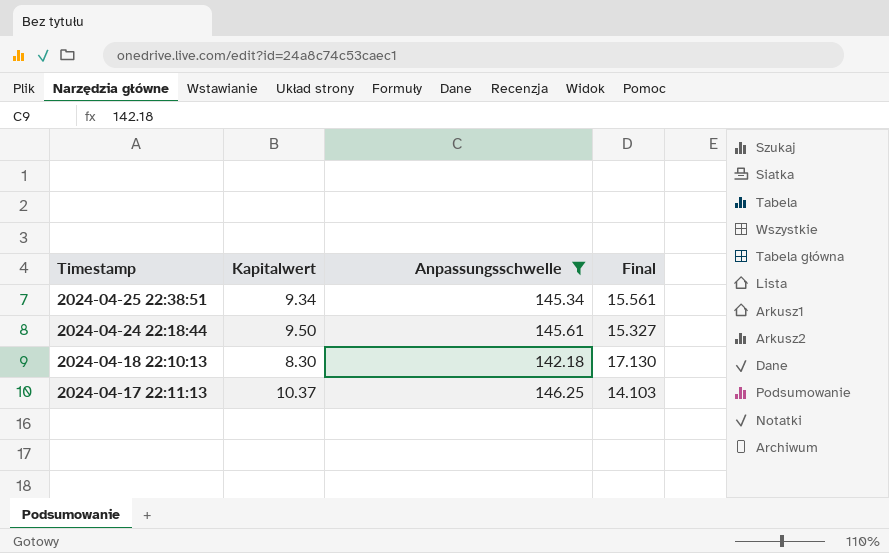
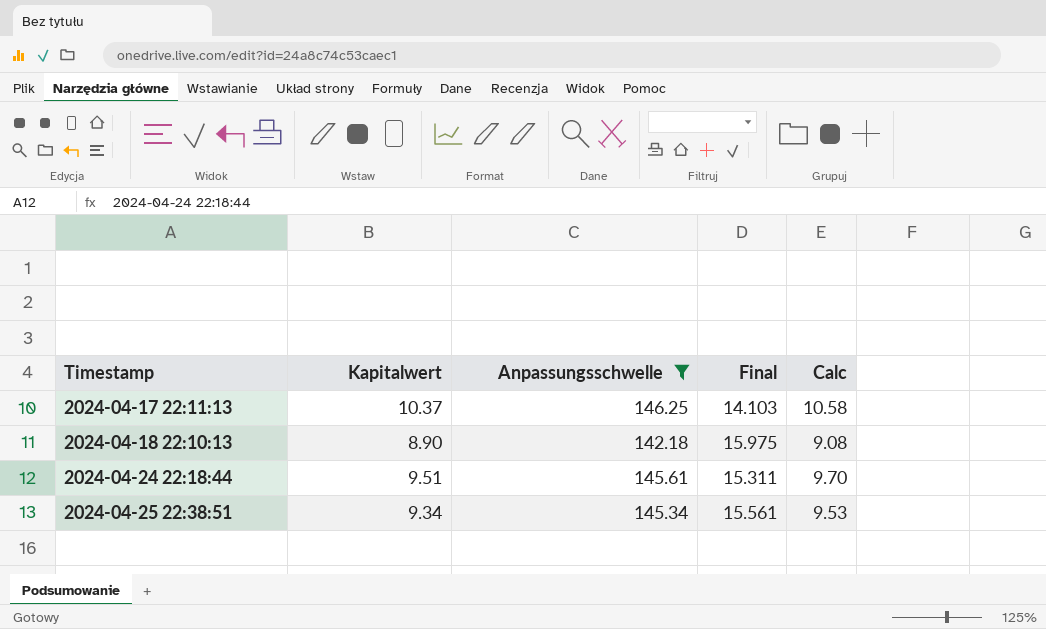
row order: Timestamp descending -> Timestamp ascending
column Calc | formula: none -> [Kapitalwert] * 1.02
2024-04-18 22:10:13 | Kapitalwert: 8.30 -> 8.90
2024-04-18 22:10:13 | Final: 17.130 -> 15.975
2024-04-24 22:18:44 | Kapitalwert: 9.50 -> 9.51
2024-04-24 22:18:44 | Final: 15.327 -> 15.311

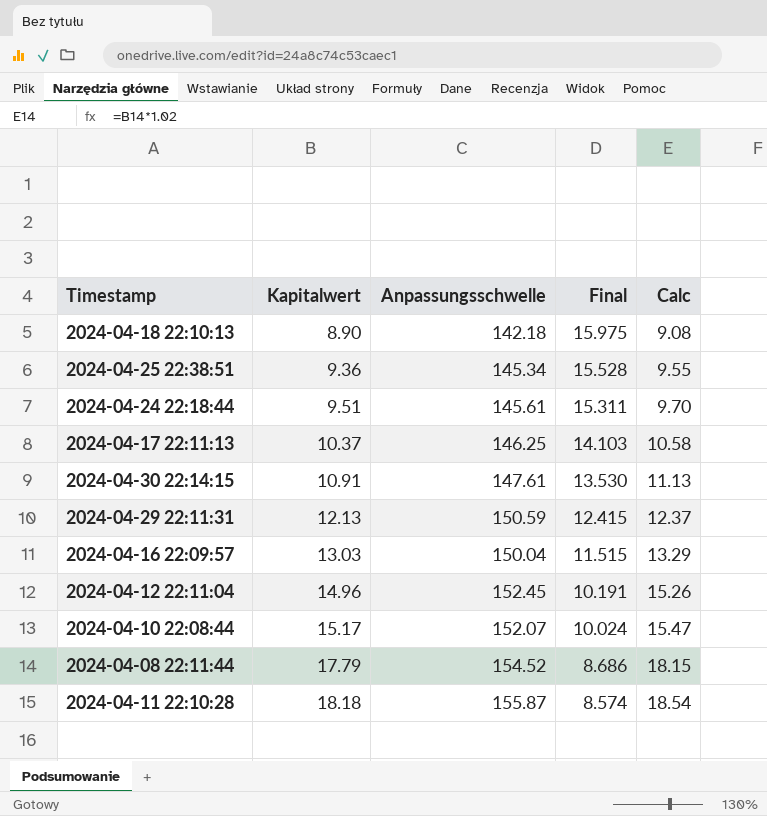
filter: Anpassungsschwelle <= 146.25 -> none
row order: Timestamp ascending -> Kapitalwert ascending
2024-04-25 22:38:51 | Kapitalwert: 9.34 -> 9.36
2024-04-25 22:38:51 | Final: 15.561 -> 15.528
2024-04-25 22:38:51 | Calc: 9.53 -> 9.55

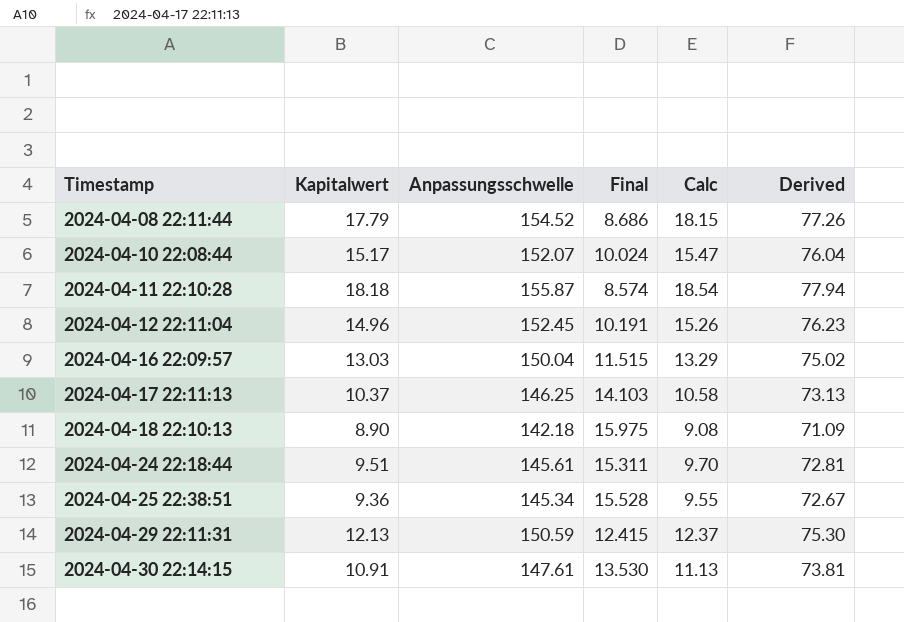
row order: Kapitalwert ascending -> Timestamp ascending
column Derived | formula: none -> [Anpassungsschwelle] * 0.5

